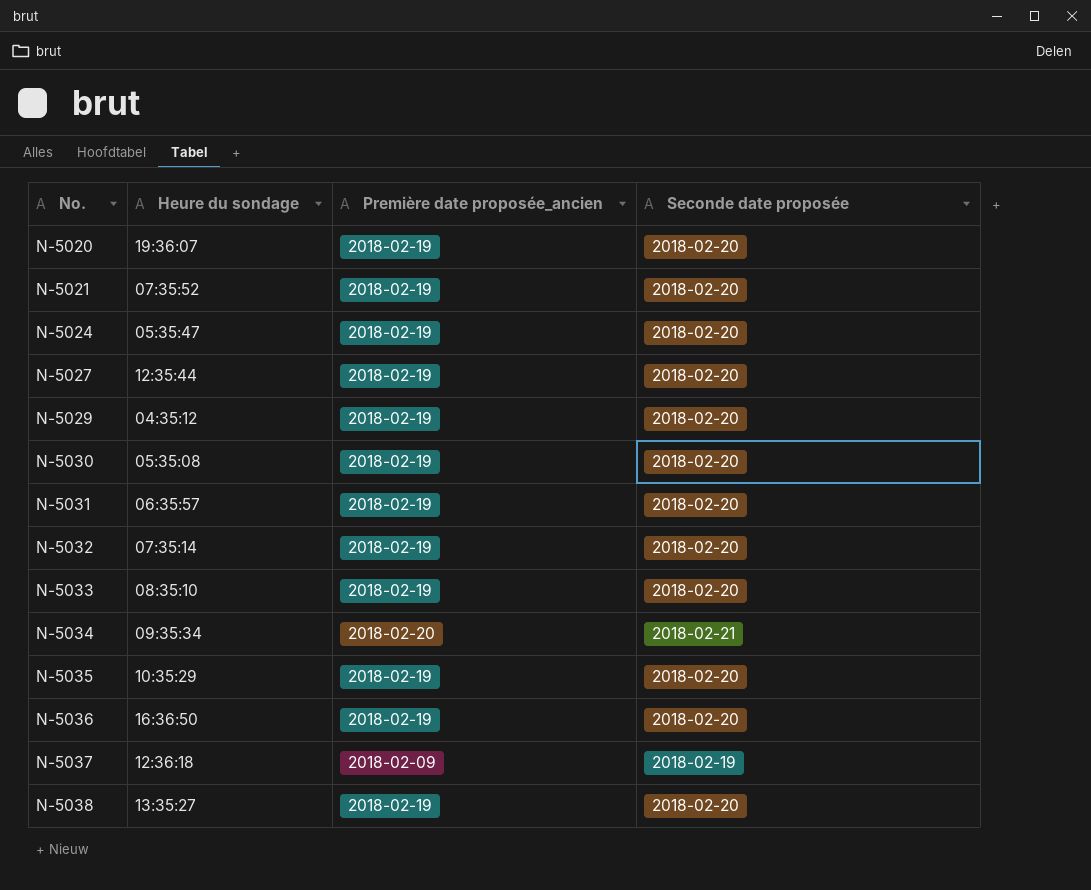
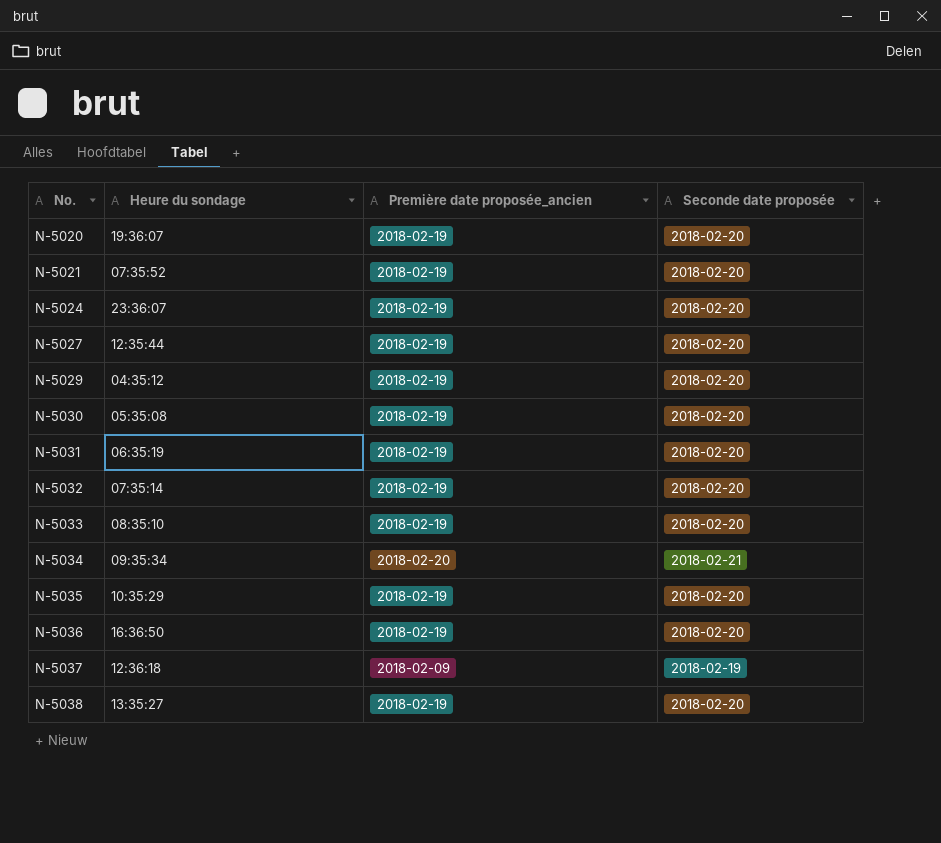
N-5024 | Heure du sondage: 05:35:47 -> 23:36:07
N-5031 | Heure du sondage: 06:35:57 -> 06:35:19

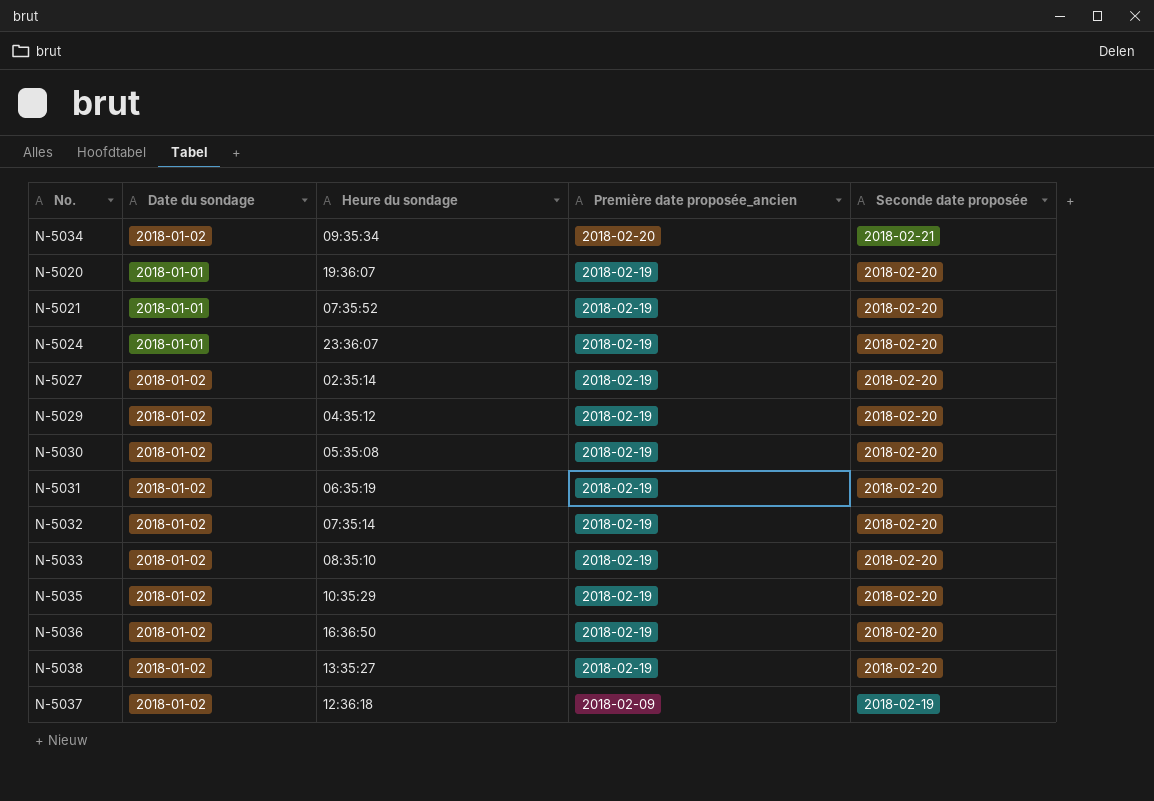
row order: No. ascending -> Première date proposée_ancien descending
column Date du sondage | position: none -> 2
N-5027 | Heure du sondage: 12:35:44 -> 02:35:14

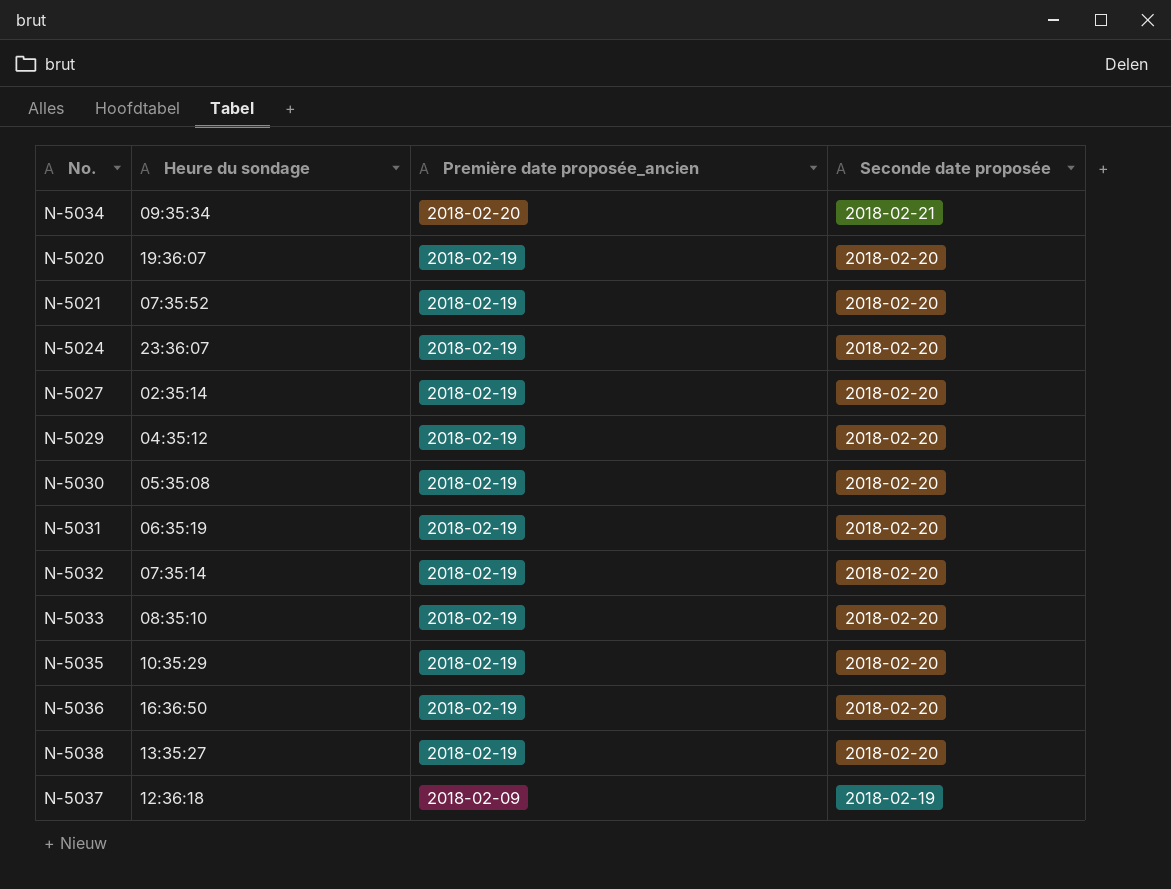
column Date du sondage | position: 2 -> none

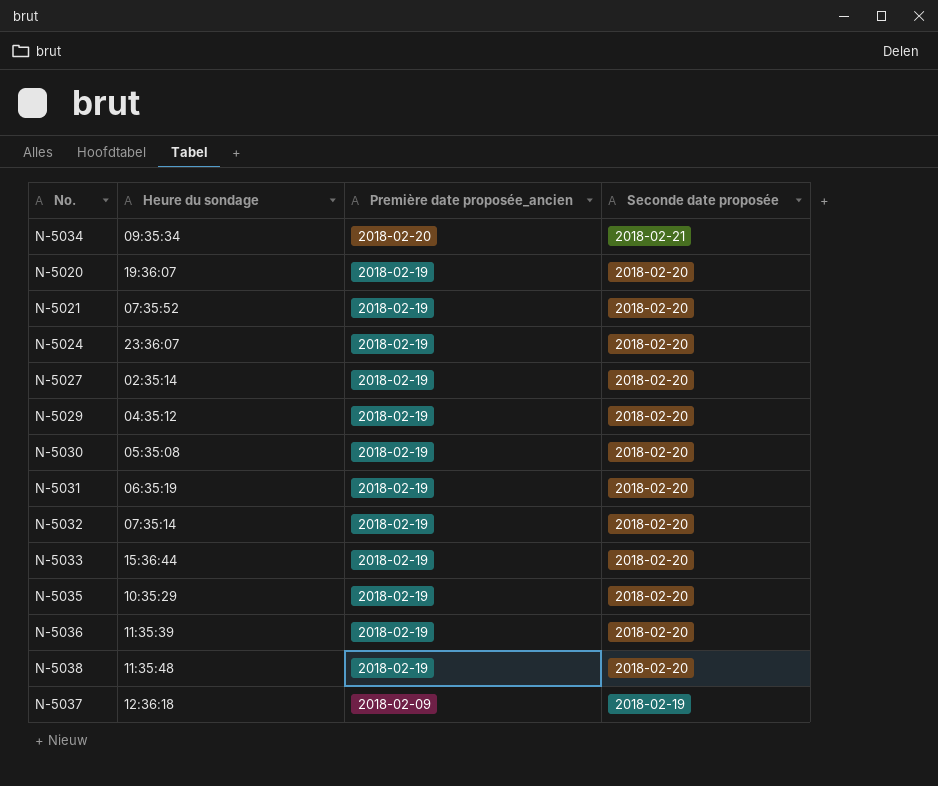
N-5033 | Heure du sondage: 08:35:10 -> 15:36:44
N-5036 | Heure du sondage: 16:36:50 -> 11:35:39
N-5038 | Heure du sondage: 13:35:27 -> 11:35:48

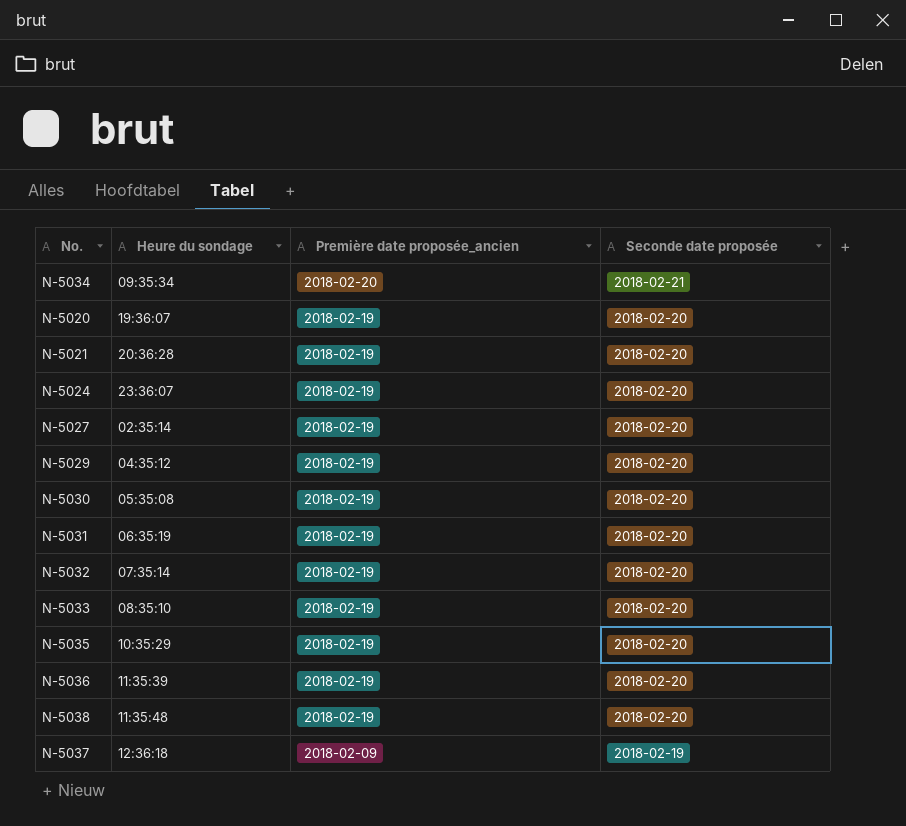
N-5021 | Heure du sondage: 07:35:52 -> 20:36:28
N-5033 | Heure du sondage: 15:36:44 -> 08:35:10

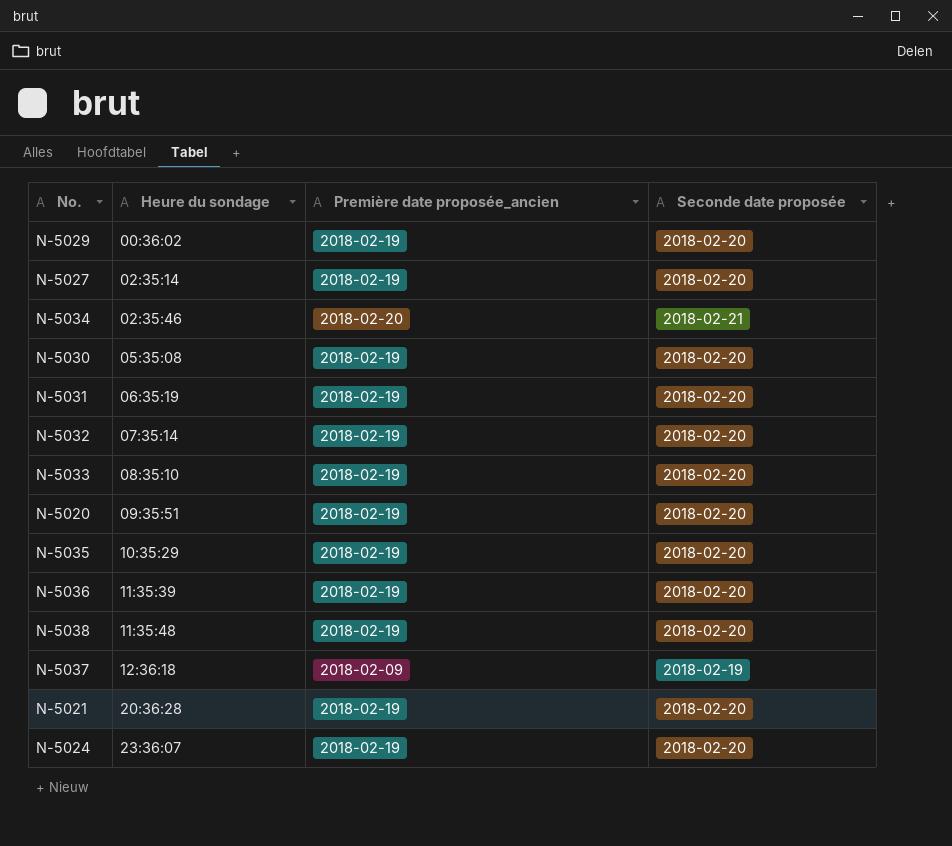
row order: Première date proposée_ancien descending -> Heure du sondage ascending
N-5029 | Heure du sondage: 04:35:12 -> 00:36:02
N-5034 | Heure du sondage: 09:35:34 -> 02:35:46
N-5020 | Heure du sondage: 19:36:07 -> 09:35:51

